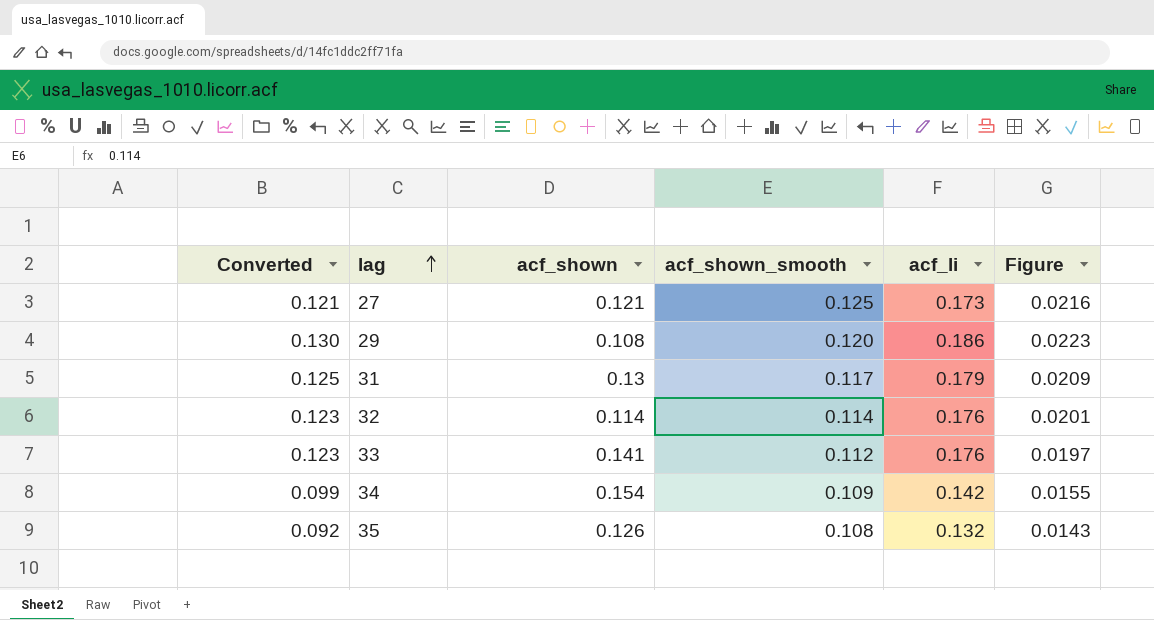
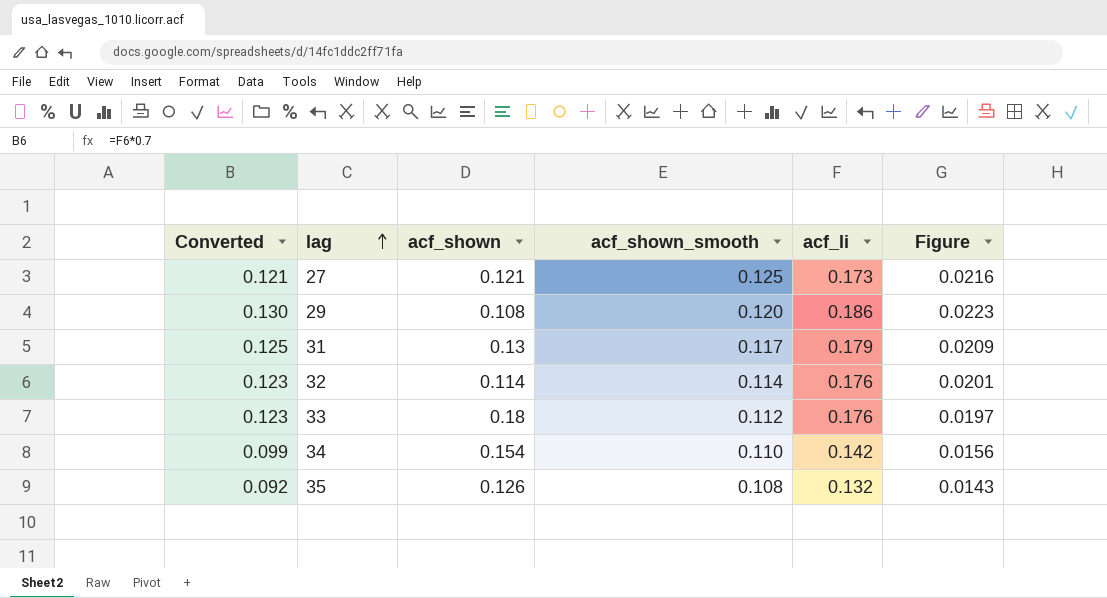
33 | acf_shown: 0.141 -> 0.18
34 | acf_shown_smooth: 0.109 -> 0.110
34 | Figure: 0.0155 -> 0.0156

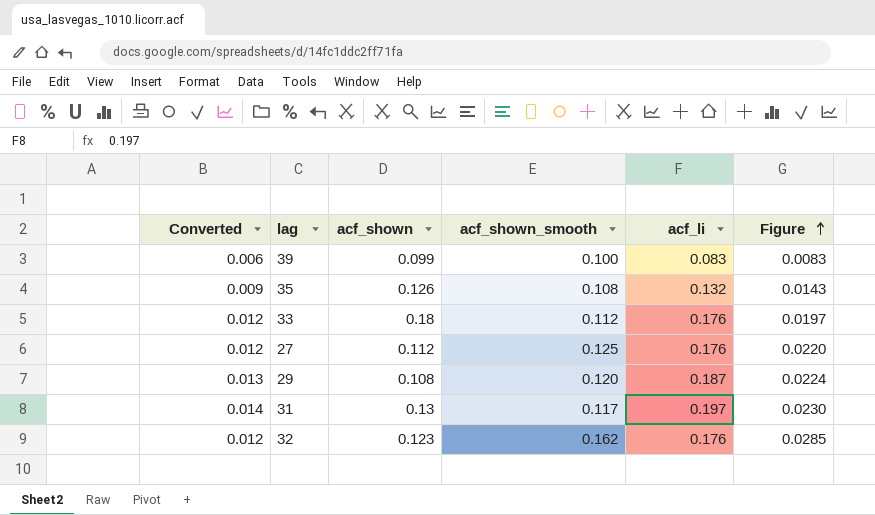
row order: lag ascending -> Figure ascending
column Converted | formula: [acf_li] * 0.7 -> [acf_li] * 0.07
row 34: 0.099 | 0.154 | 0.110 | 0.142 | 0.0156 -> none
row 39: none -> 0.006 | 0.099 | 0.100 | 0.083 | 0.0083
27 | acf_shown: 0.121 -> 0.112
27 | acf_li: 0.173 -> 0.176
27 | Figure: 0.0216 -> 0.0220
29 | acf_li: 0.186 -> 0.187
29 | Figure: 0.0223 -> 0.0224
31 | acf_li: 0.179 -> 0.197
31 | Figure: 0.0209 -> 0.0230
32 | acf_shown: 0.114 -> 0.123
32 | acf_shown_smooth: 0.114 -> 0.162
32 | Figure: 0.0201 -> 0.0285

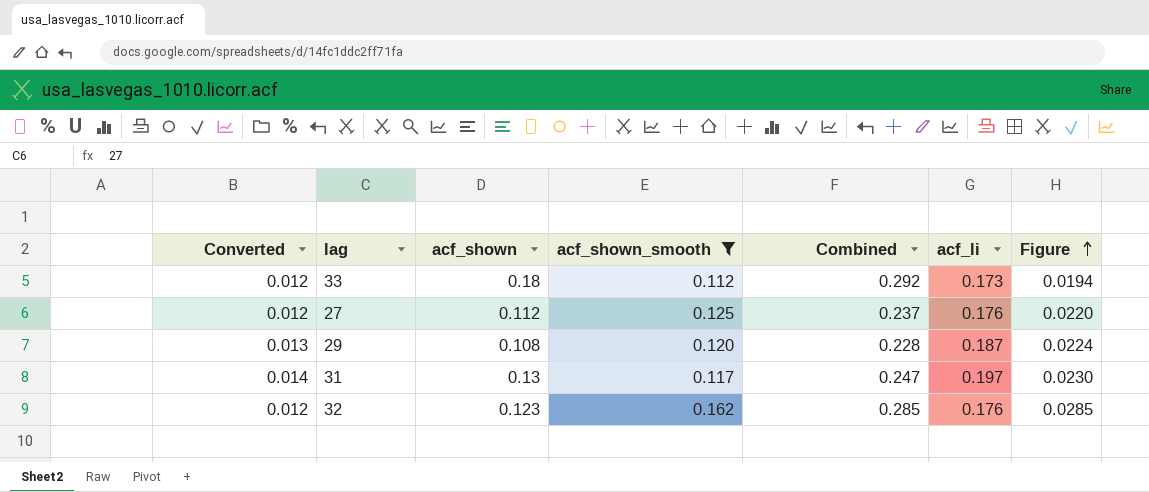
filter: none -> acf_shown_smooth >= 0.112
column Combined | formula: none -> [acf_shown] + [acf_shown_smooth]
33 | acf_li: 0.176 -> 0.173
33 | Figure: 0.0197 -> 0.0194

